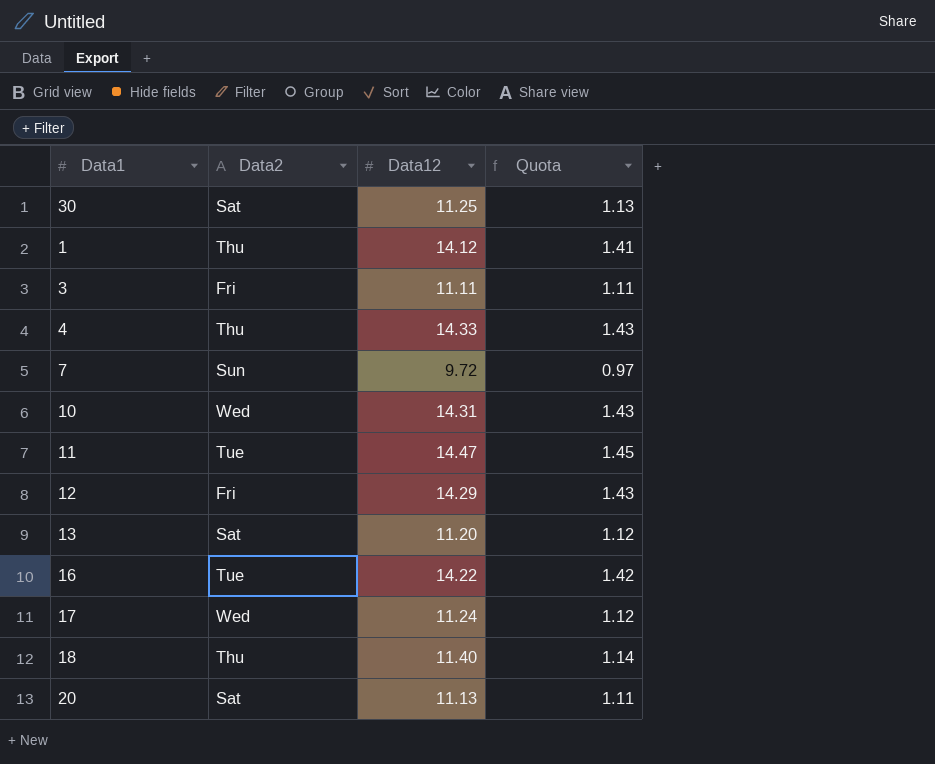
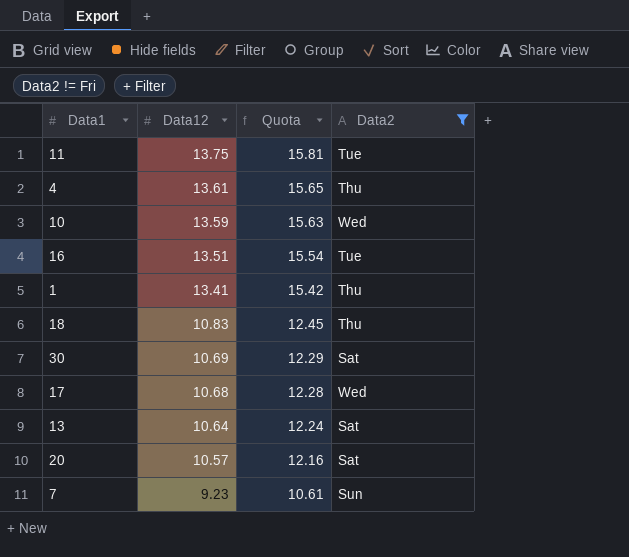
filter: none -> Data2 != Fri
row order: none -> Data12 descending
column Quota | formula: [Data12] * 0.1 -> [Data12] * 1.15
column Data2 | position: 2 -> 4
11 | Data12: 14.47 -> 13.75
4 | Data12: 14.33 -> 13.61
10 | Data12: 14.31 -> 13.59
16 | Data12: 14.22 -> 13.51
1 | Data12: 14.12 -> 13.41
18 | Data12: 11.40 -> 10.83
30 | Data12: 11.25 -> 10.69
17 | Data12: 11.24 -> 10.68
13 | Data12: 11.20 -> 10.64
20 | Data12: 11.13 -> 10.57
7 | Data12: 9.72 -> 9.23

